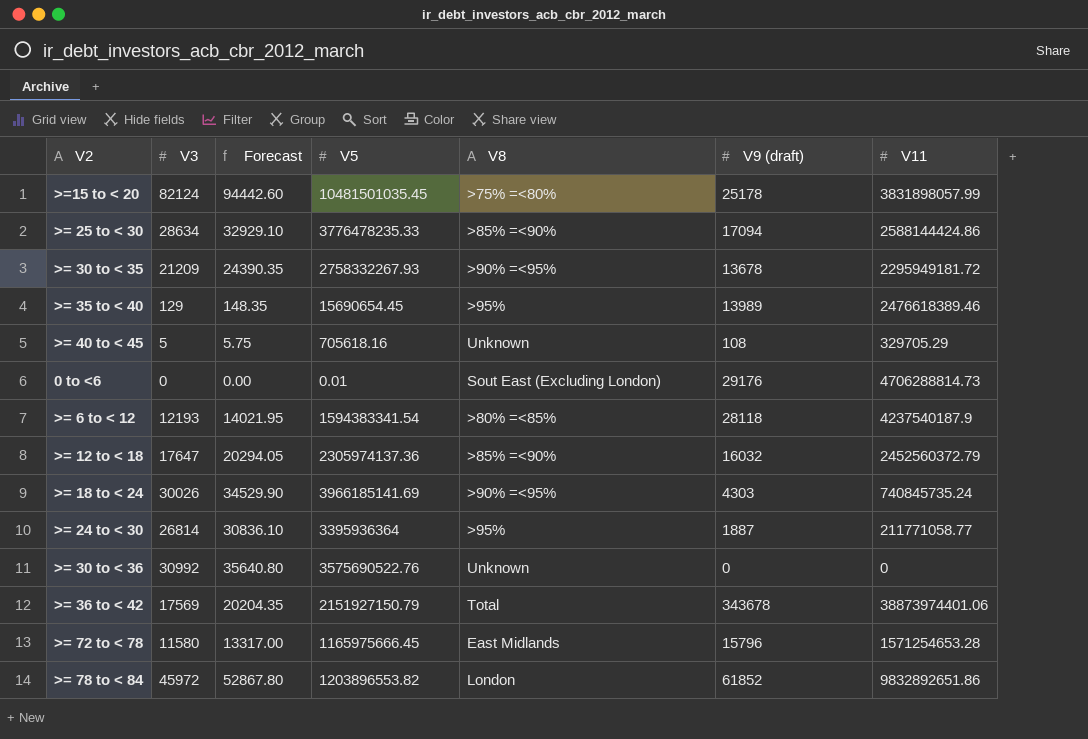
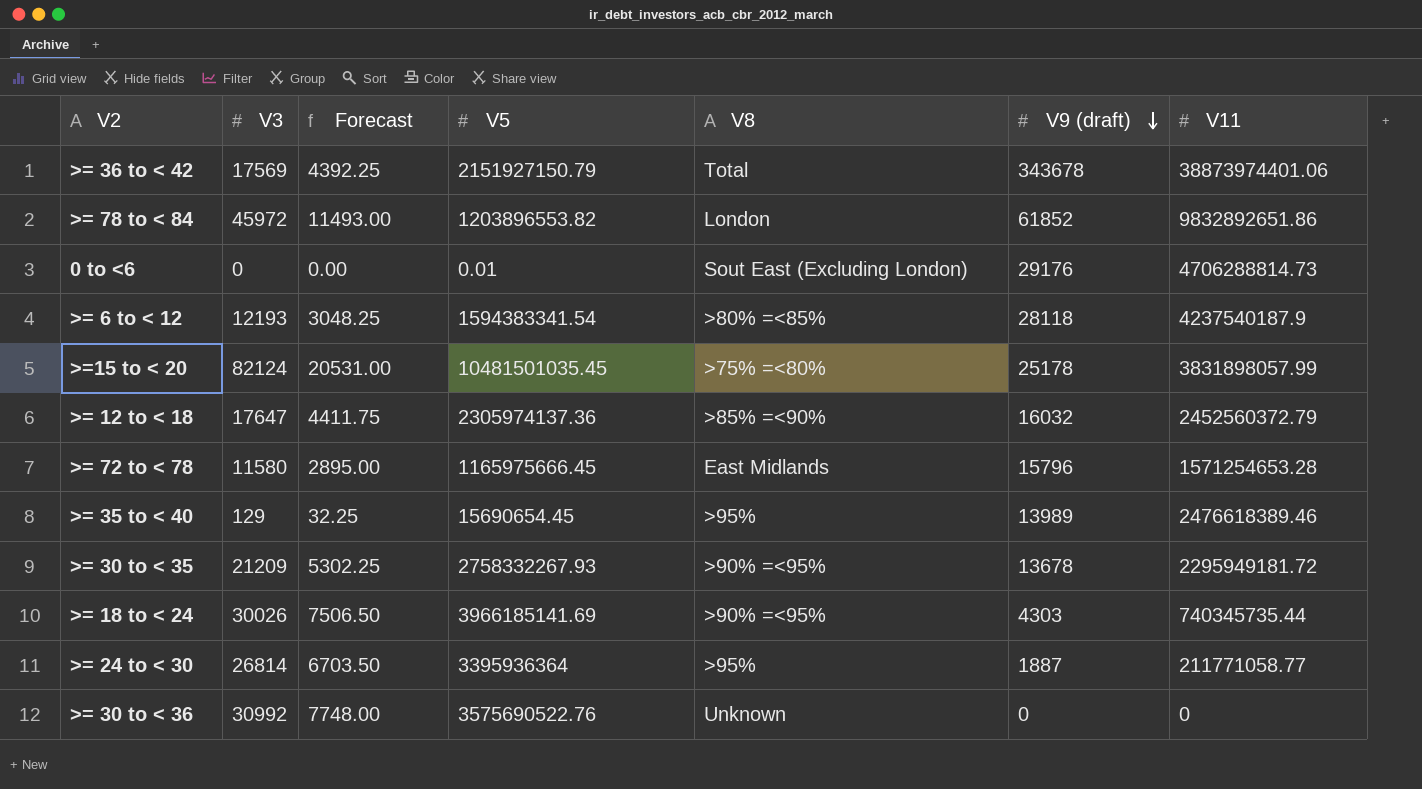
row order: none -> V9 (draft) descending
column Forecast | formula: [V3] * 1.15 -> [V3] * 0.25
row >= 25 to < 30: 28634 | 32929.10 | 3776478235.33 | >85% =<90% | 17094 | 2588144424.86 -> none
row >= 40 to < 45: 5 | 5.75 | 705618.16 | Unknown | 108 | 329705.29 -> none
>= 18 to < 24 | V11: 740845735.24 -> 740345735.44

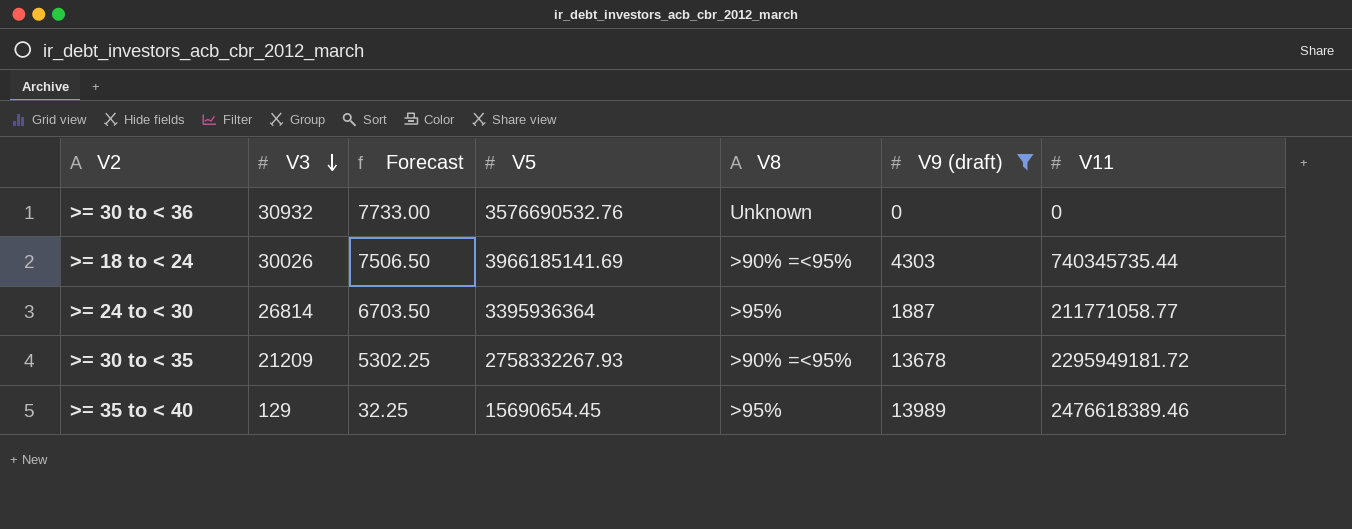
filter: none -> V9 (draft) <= 13989
row order: V9 (draft) descending -> V3 descending
>= 30 to < 36 | V3: 30992 -> 30932
>= 30 to < 36 | Forecast: 7748.00 -> 7733.00
>= 30 to < 36 | V5: 3575690522.76 -> 3576690532.76

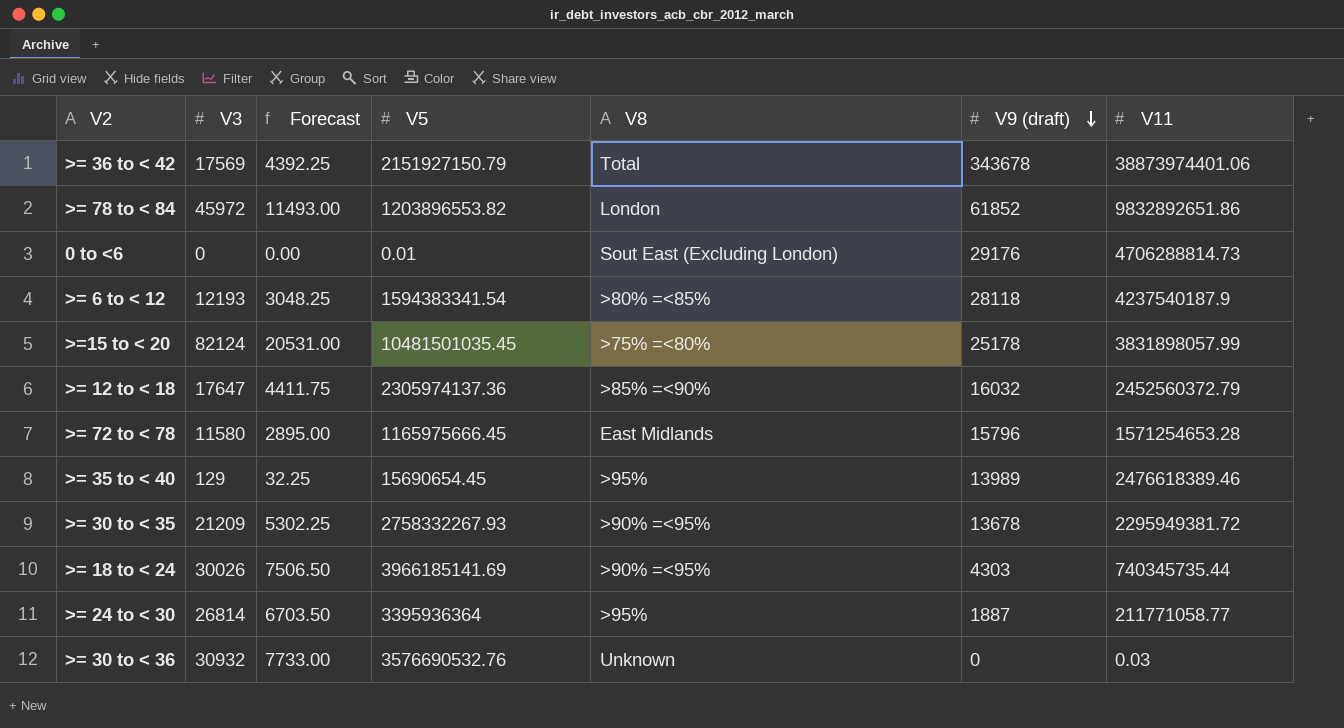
filter: V9 (draft) <= 13989 -> none
row order: V3 descending -> V9 (draft) descending
>= 30 to < 35 | V11: 2295949181.72 -> 2295949381.72
>= 30 to < 36 | V11: 0 -> 0.03

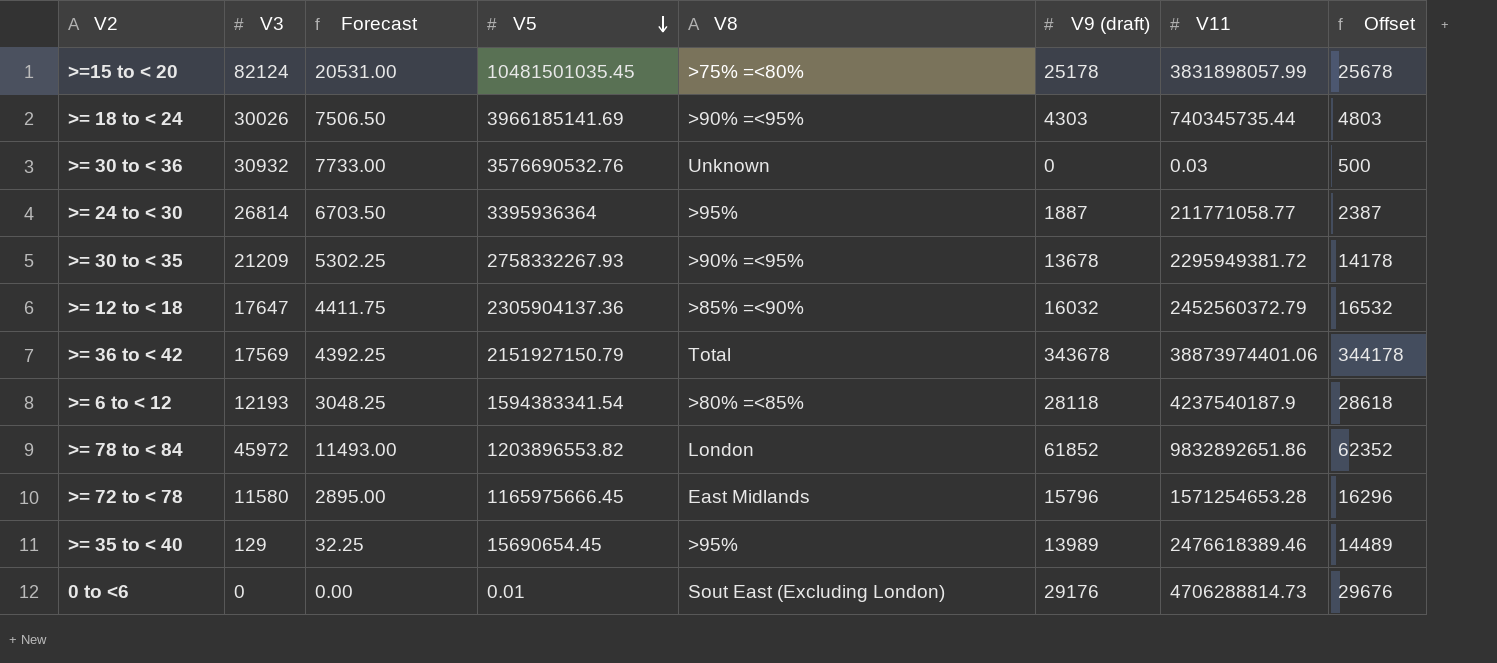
row order: V9 (draft) descending -> V5 descending
column Offset | formula: none -> [V9 (draft)] + 500
>= 12 to < 18 | V5: 2305974137.36 -> 2305904137.36

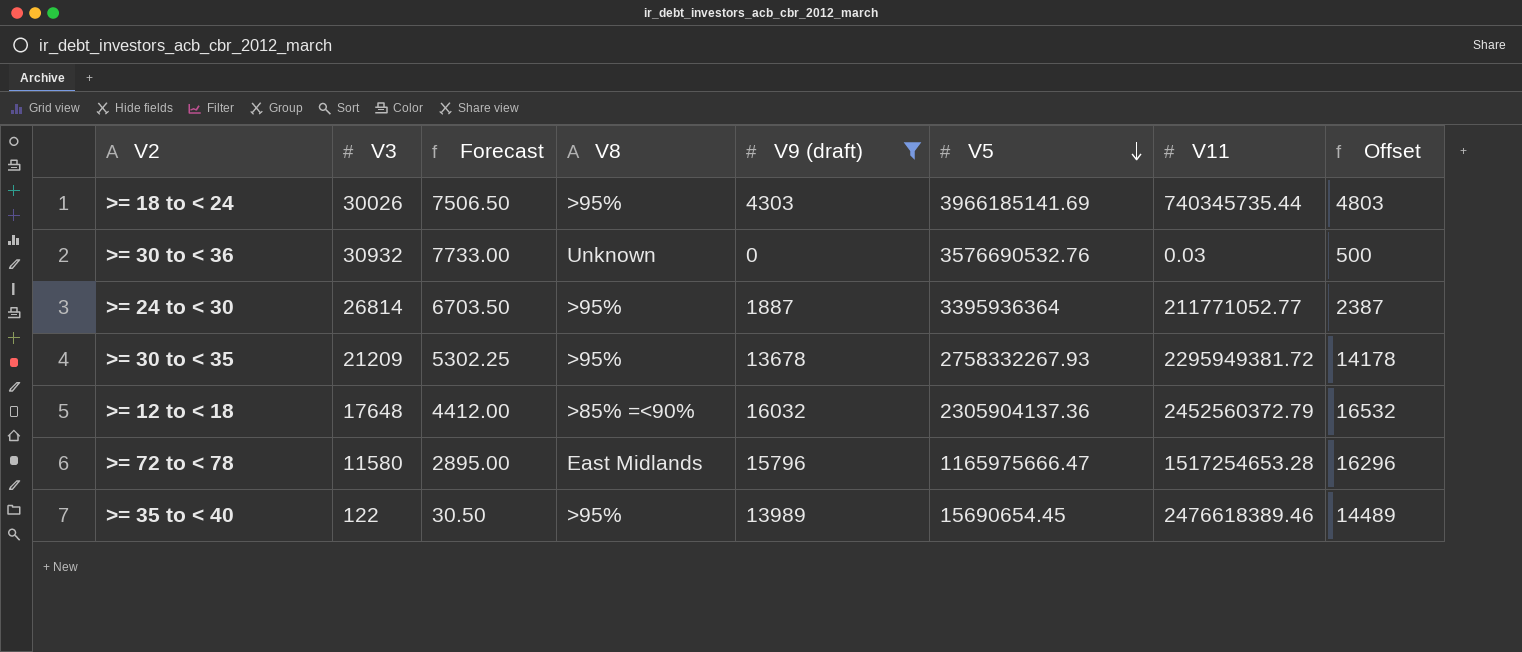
filter: none -> V9 (draft) <= 16032
column V5 | position: 4 -> 6
>= 18 to < 24 | V8: >90% =<95% -> >95%
>= 24 to < 30 | V11: 211771058.77 -> 211771052.77
>= 30 to < 35 | V8: >90% =<95% -> >95%
>= 12 to < 18 | V3: 17647 -> 17648
>= 12 to < 18 | Forecast: 4411.75 -> 4412.00
>= 72 to < 78 | V5: 1165975666.45 -> 1165975666.47
>= 72 to < 78 | V11: 1571254653.28 -> 1517254653.28
>= 35 to < 40 | V3: 129 -> 122
>= 35 to < 40 | Forecast: 32.25 -> 30.50

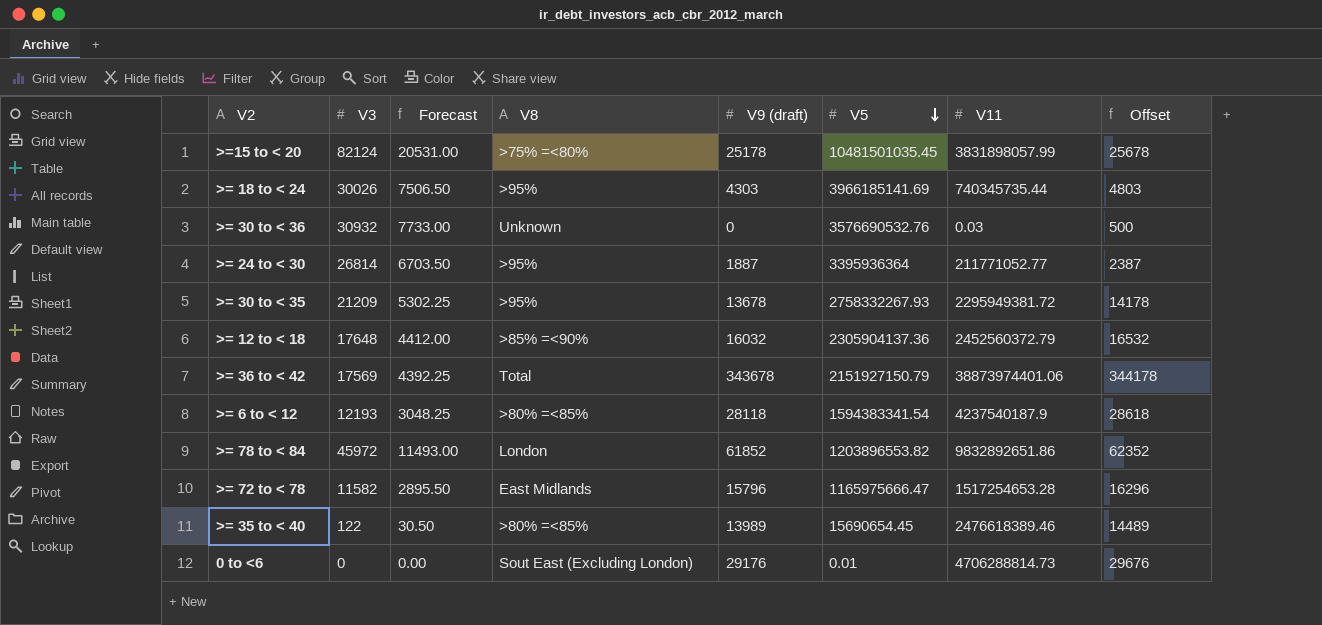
filter: V9 (draft) <= 16032 -> none
>= 72 to < 78 | V3: 11580 -> 11582
>= 72 to < 78 | Forecast: 2895.00 -> 2895.50
>= 35 to < 40 | V8: >95% -> >80% =<85%

